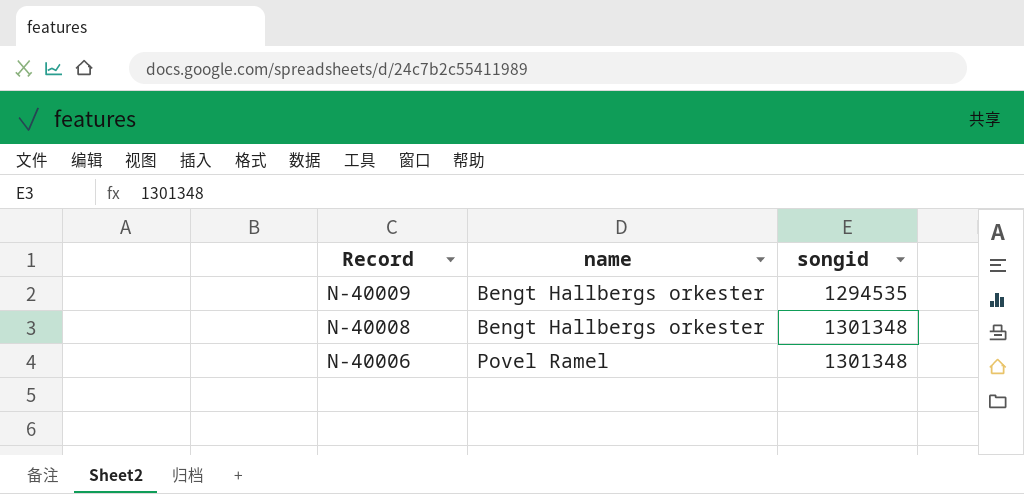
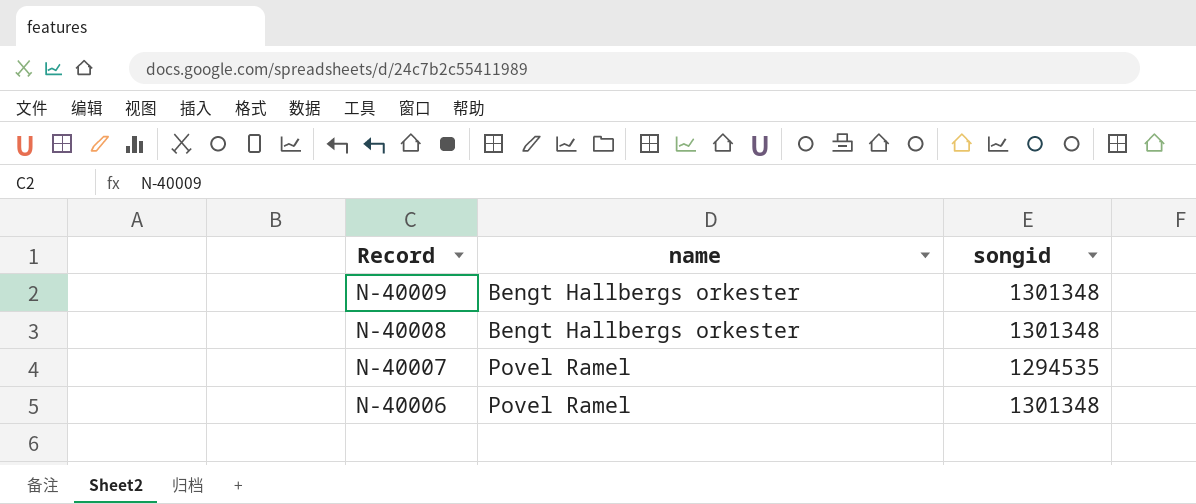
N-40009 | songid: 1294535 -> 1301348
row N-40007: none -> Povel Ramel | 1294535

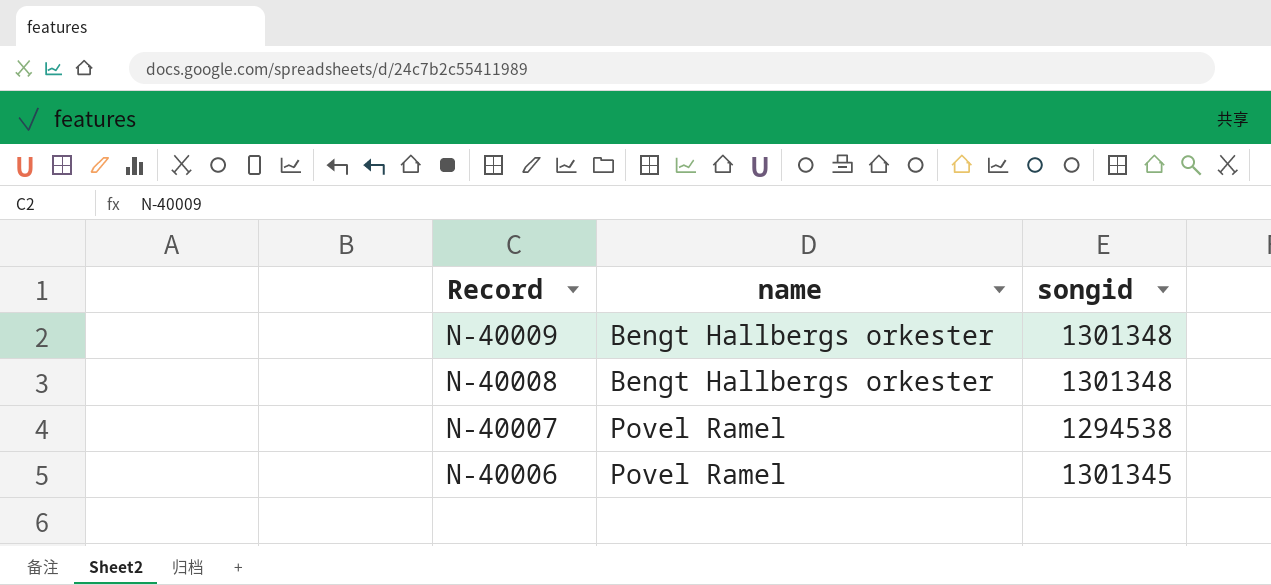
N-40007 | songid: 1294535 -> 1294538
N-40006 | songid: 1301348 -> 1301345

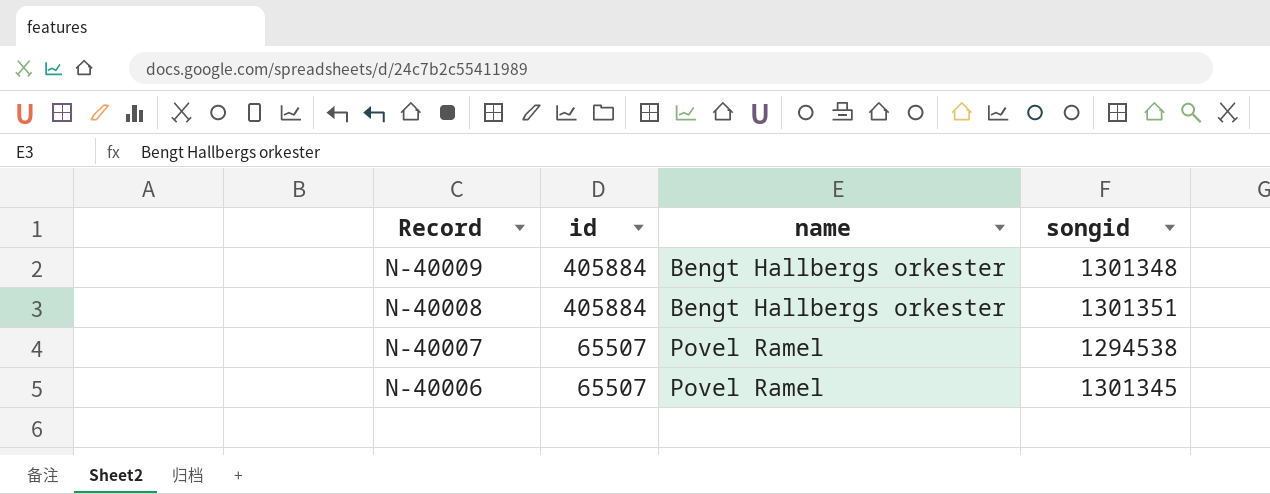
column id | position: none -> 2
N-40008 | songid: 1301348 -> 1301351

